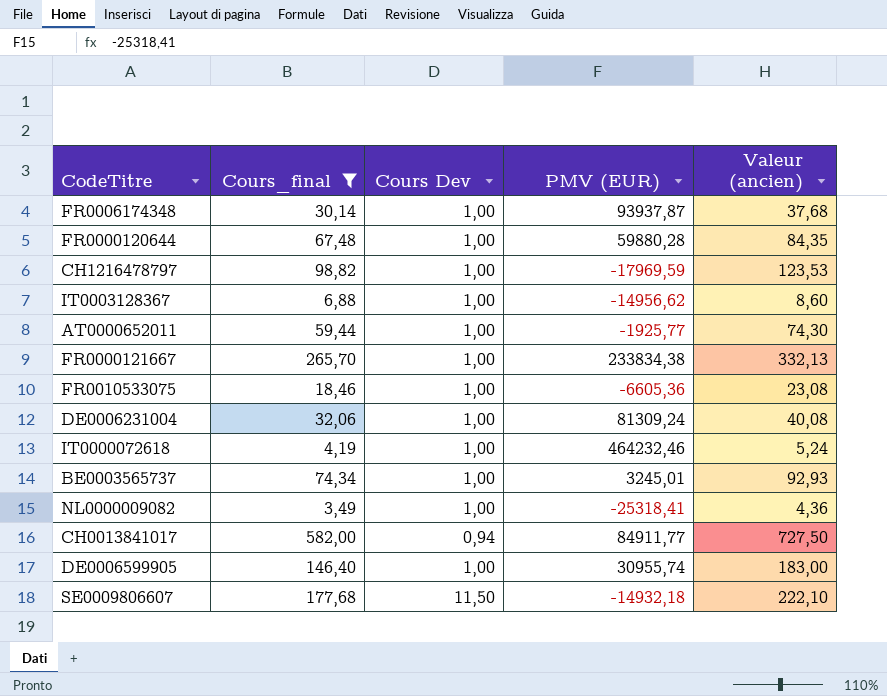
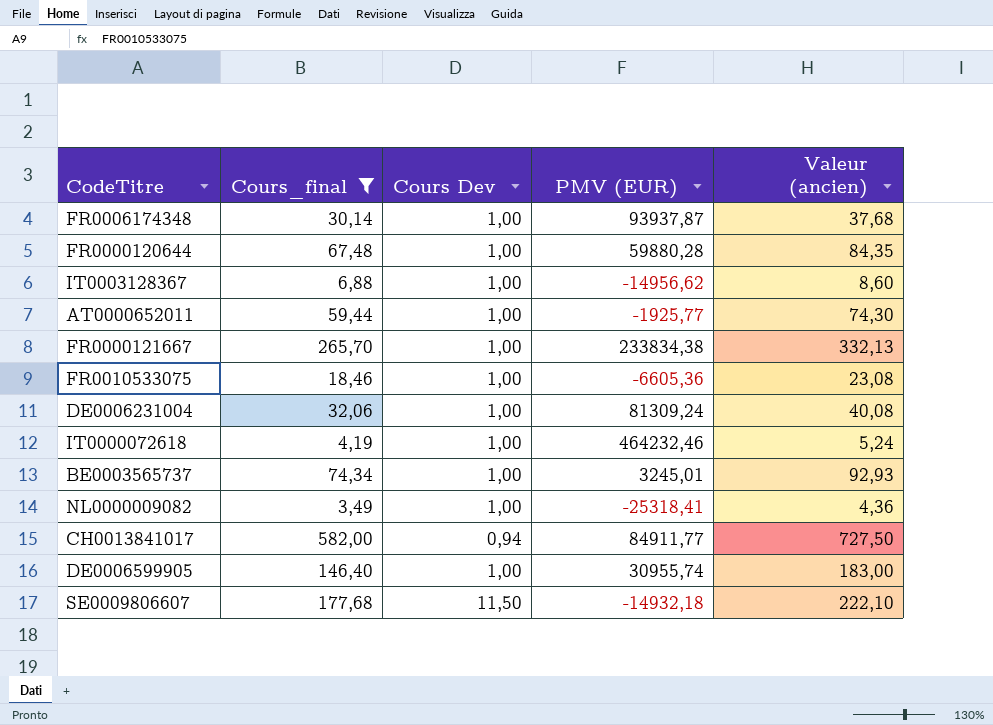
row CH1216478797: 98,82 | 1,00 | -17969,59 | 123,53 -> none

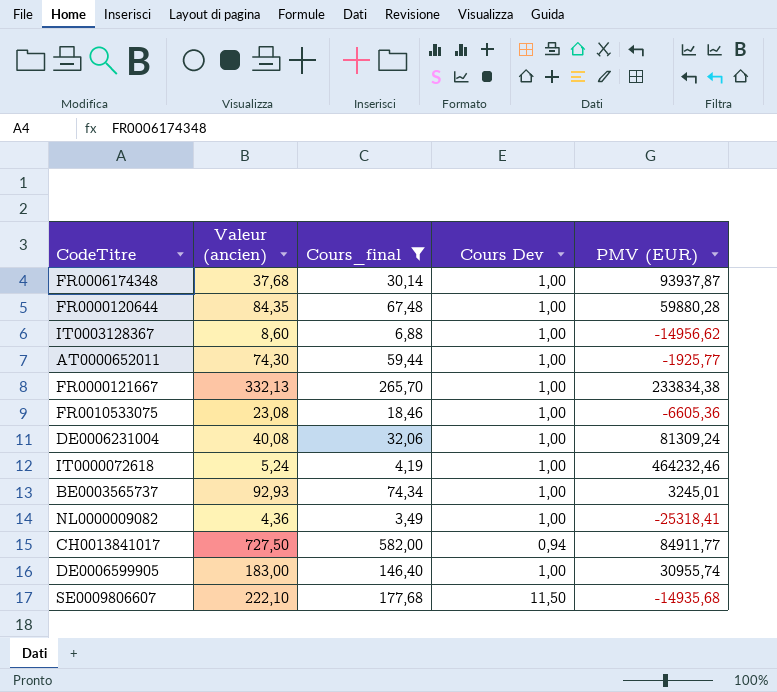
column Valeur (ancien) | position: 5 -> 2
SE0009806607 | PMV (EUR): -14932,18 -> -14935,68

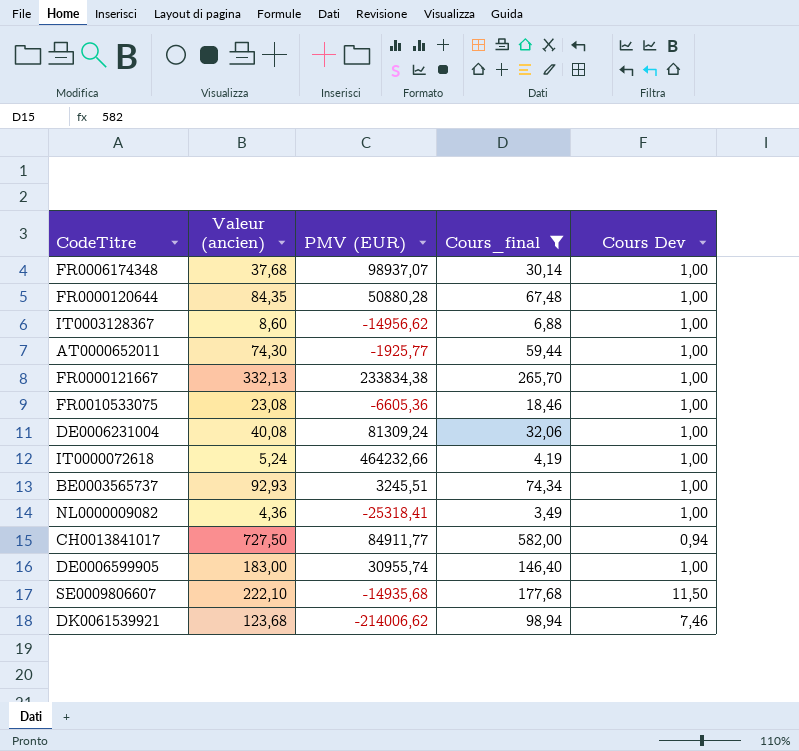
column PMV (EUR) | position: 5 -> 3
FR0006174348 | PMV (EUR): 93937,87 -> 98937,07
FR0000120644 | PMV (EUR): 59880,28 -> 50880,28
IT0000072618 | PMV (EUR): 464232,46 -> 464232,66
BE0003565737 | PMV (EUR): 3245,01 -> 3245,51
row DK0061539921: none -> 123,68 | -214006,62 | 98,94 | 7,46

